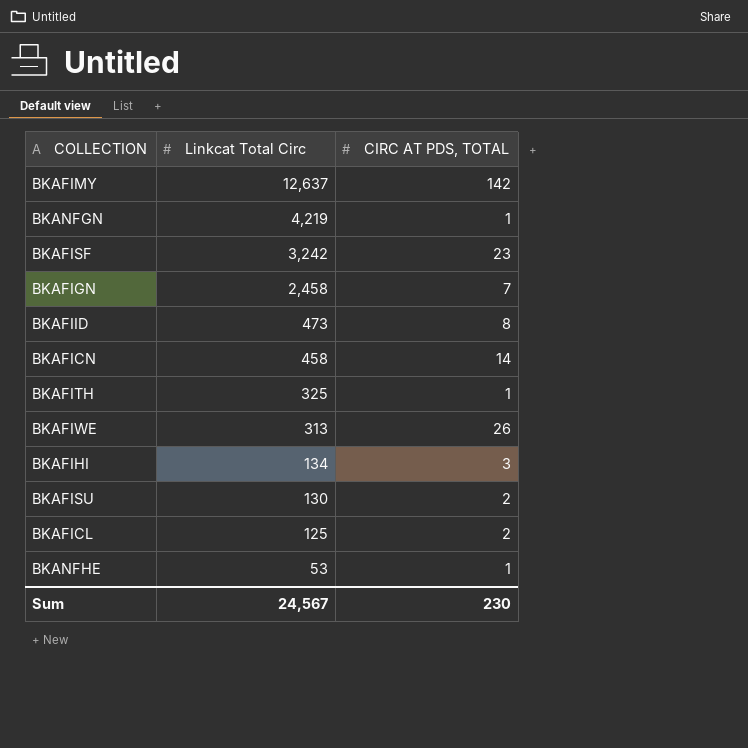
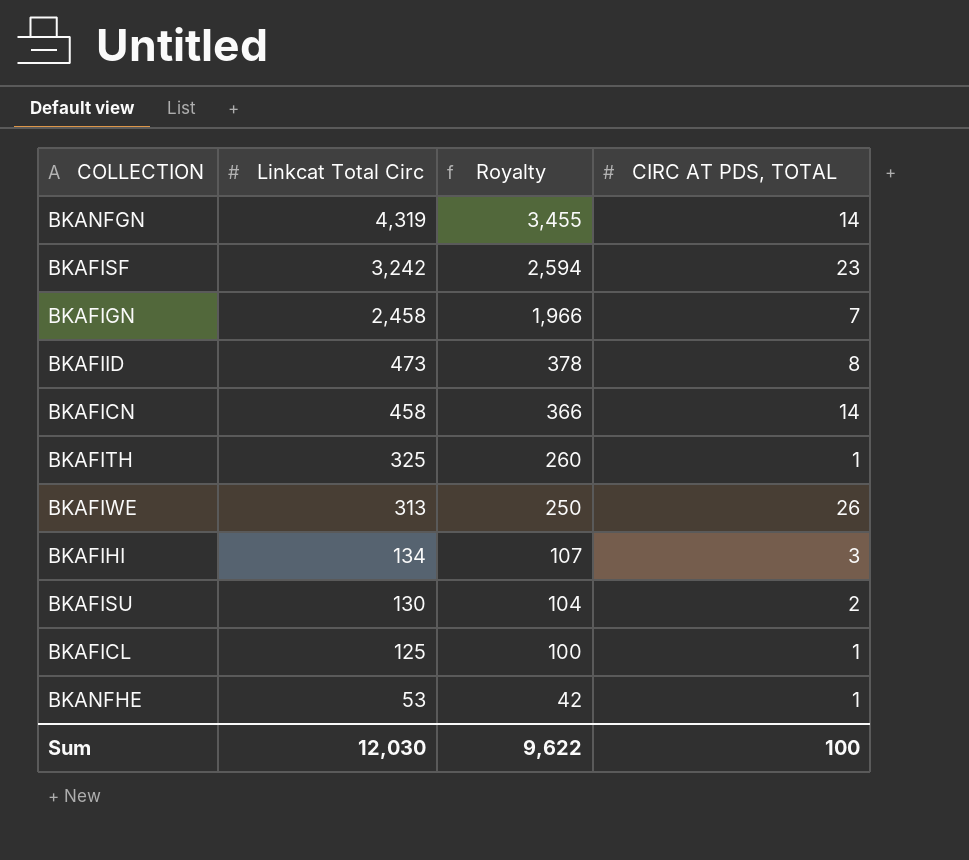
column Royalty | formula: none -> [Linkcat Total Circ] * 0.8
row BKAFIMY: 12,637 | 142 -> none
BKANFGN | Linkcat Total Circ: 4,219 -> 4,319
BKANFGN | CIRC AT PDS, TOTAL: 1 -> 14
BKAFICL | CIRC AT PDS, TOTAL: 2 -> 1
Sum | Linkcat Total Circ: 24,567 -> 12,030
Sum | CIRC AT PDS, TOTAL: 230 -> 100

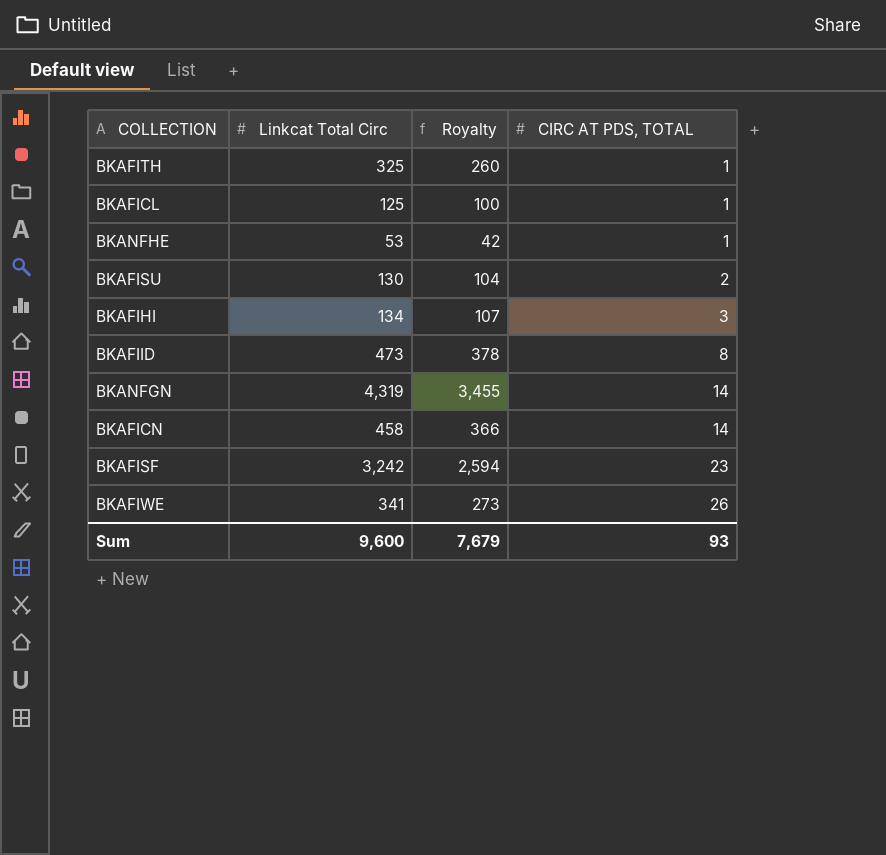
row order: Linkcat Total Circ descending -> CIRC AT PDS, TOTAL ascending
row BKAFIGN: 2,458 | 1,966 | 7 -> none
BKAFIWE | Linkcat Total Circ: 313 -> 341
BKAFIWE | Royalty: 250 -> 273
Sum | Linkcat Total Circ: 12,030 -> 9,600
Sum | Royalty: 9,622 -> 7,679
Sum | CIRC AT PDS, TOTAL: 100 -> 93

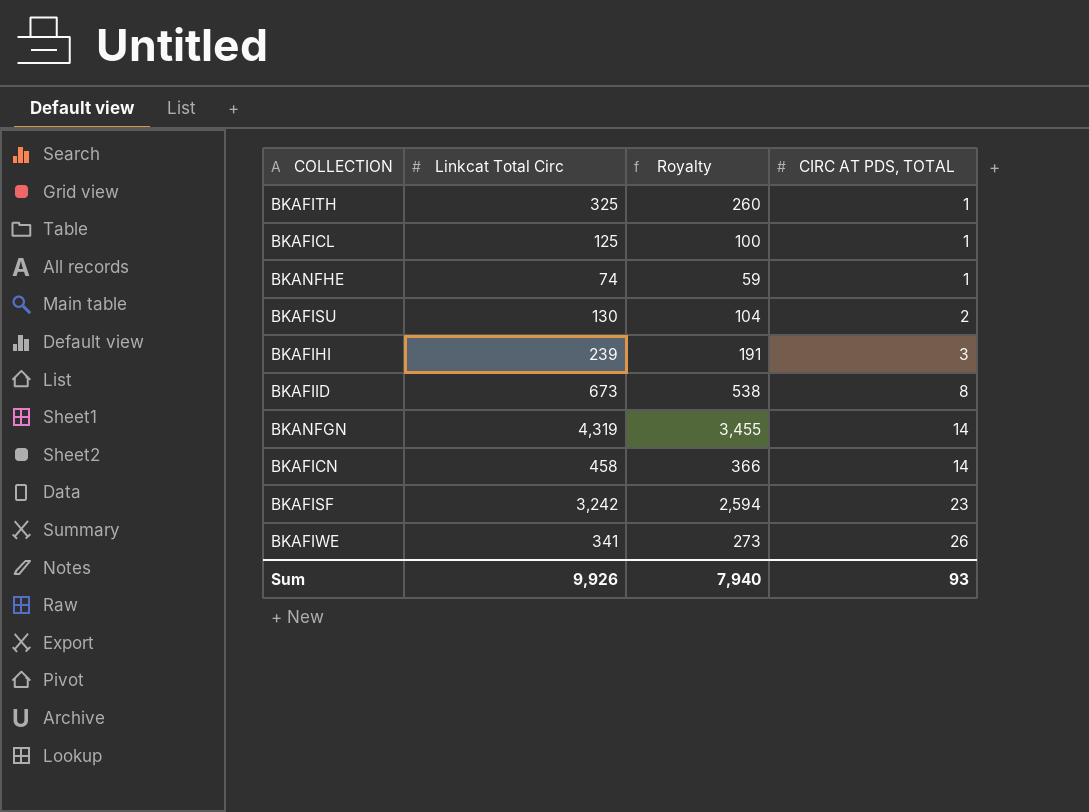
BKANFHE | Linkcat Total Circ: 53 -> 74
BKANFHE | Royalty: 42 -> 59
BKAFIHI | Linkcat Total Circ: 134 -> 239
BKAFIHI | Royalty: 107 -> 191
BKAFIID | Linkcat Total Circ: 473 -> 673
BKAFIID | Royalty: 378 -> 538
Sum | Linkcat Total Circ: 9,600 -> 9,926
Sum | Royalty: 7,679 -> 7,940

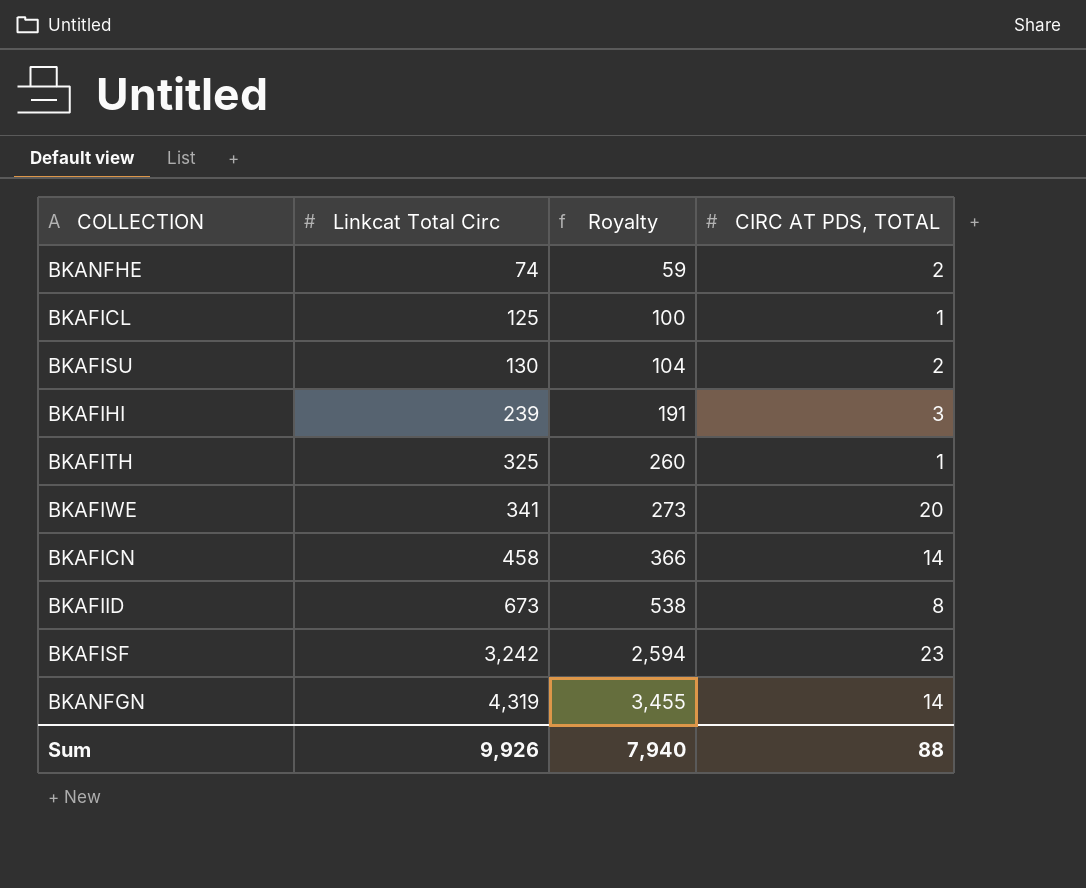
row order: CIRC AT PDS, TOTAL ascending -> Linkcat Total Circ ascending
BKANFHE | CIRC AT PDS, TOTAL: 1 -> 2
BKAFIWE | CIRC AT PDS, TOTAL: 26 -> 20
Sum | CIRC AT PDS, TOTAL: 93 -> 88

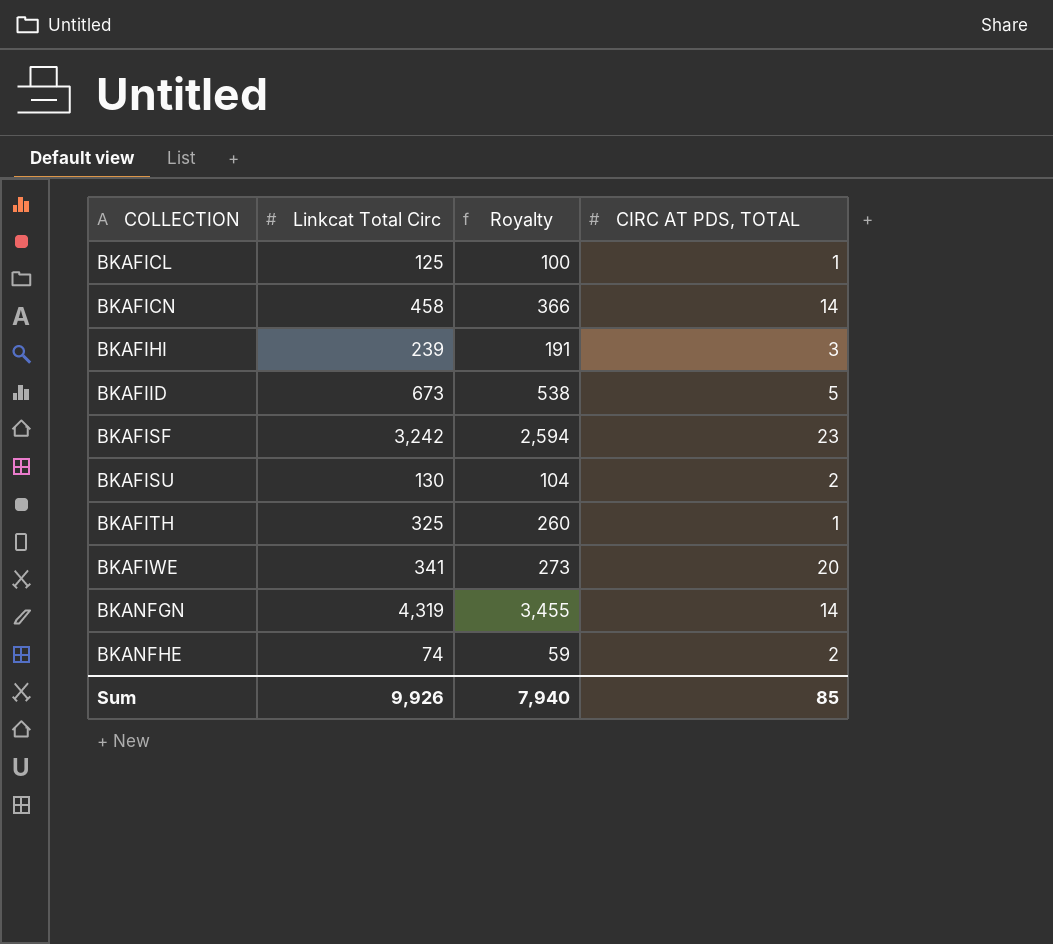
row order: Linkcat Total Circ ascending -> COLLECTION ascending
BKAFIID | CIRC AT PDS, TOTAL: 8 -> 5
Sum | CIRC AT PDS, TOTAL: 88 -> 85

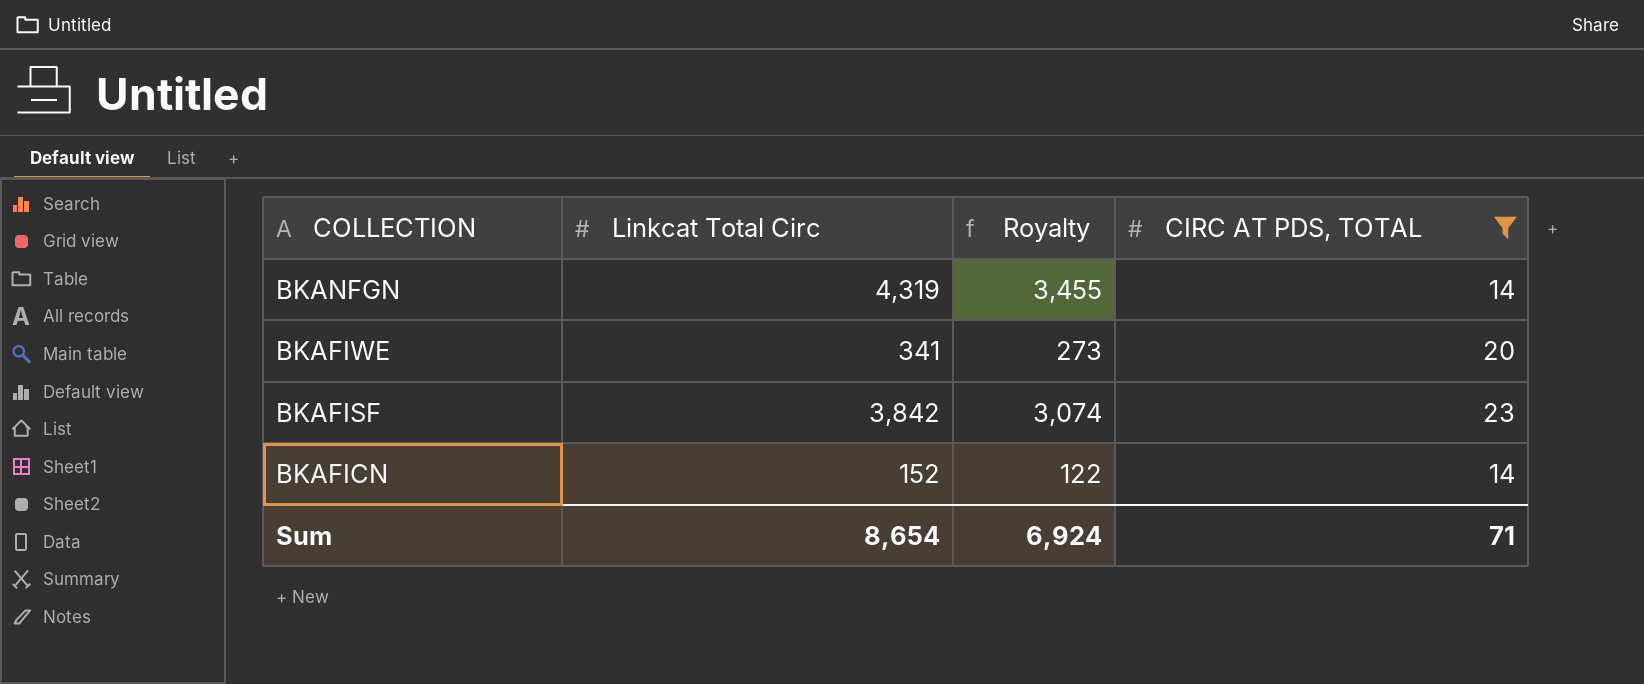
filter: none -> CIRC AT PDS, TOTAL >= 14
row order: COLLECTION ascending -> COLLECTION descending
BKAFISF | Linkcat Total Circ: 3,242 -> 3,842
BKAFISF | Royalty: 2,594 -> 3,074
BKAFICN | Linkcat Total Circ: 458 -> 152
BKAFICN | Royalty: 366 -> 122
Sum | Linkcat Total Circ: 9,926 -> 8,654
Sum | Royalty: 7,940 -> 6,924
Sum | CIRC AT PDS, TOTAL: 85 -> 71

